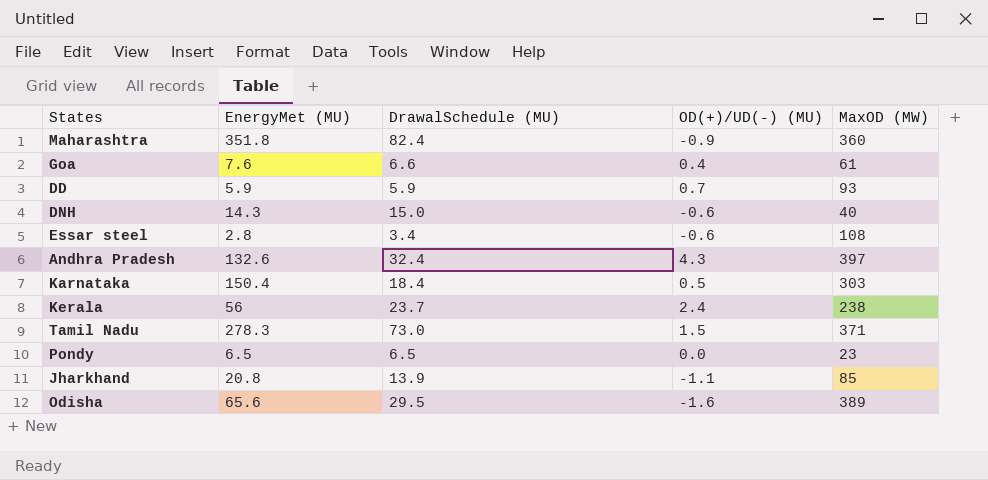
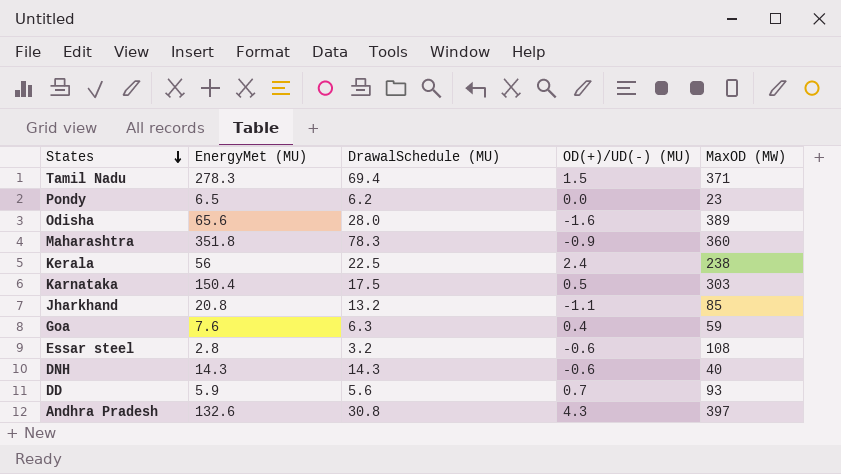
row order: none -> States descending
Tamil Nadu | DrawalSchedule (MU): 73.0 -> 69.4
Pondy | DrawalSchedule (MU): 6.5 -> 6.2
Odisha | DrawalSchedule (MU): 29.5 -> 28.0
Maharashtra | DrawalSchedule (MU): 82.4 -> 78.3
Kerala | DrawalSchedule (MU): 23.7 -> 22.5
Karnataka | DrawalSchedule (MU): 18.4 -> 17.5
Jharkhand | DrawalSchedule (MU): 13.9 -> 13.2
Goa | DrawalSchedule (MU): 6.6 -> 6.3
Goa | MaxOD (MW): 61 -> 59
Essar steel | DrawalSchedule (MU): 3.4 -> 3.2
DNH | DrawalSchedule (MU): 15.0 -> 14.3
DD | DrawalSchedule (MU): 5.9 -> 5.6
Andhra Pradesh | DrawalSchedule (MU): 32.4 -> 30.8

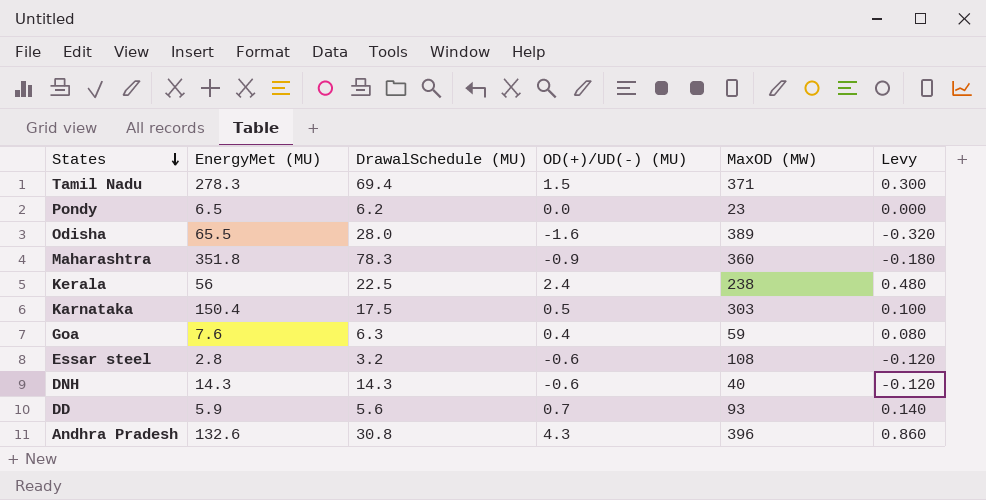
column Levy | formula: none -> [OD(+)/UD(-) (MU)] * 0.2
row Jharkhand: 20.8 | 13.2 | -1.1 | 85 -> none
Odisha | EnergyMet (MU): 65.6 -> 65.5
Andhra Pradesh | MaxOD (MW): 397 -> 396

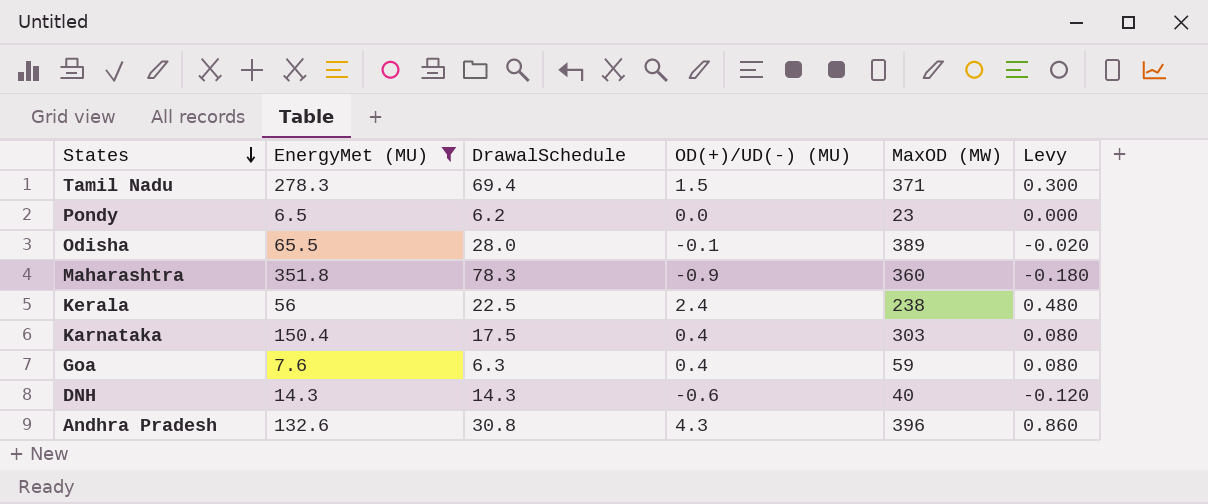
filter: none -> EnergyMet (MU) >= 6.5
column name: DrawalSchedule (MU) -> DrawalSchedule
Odisha | OD(+)/UD(-) (MU): -1.6 -> -0.1
Odisha | Levy: -0.320 -> -0.020
Karnataka | OD(+)/UD(-) (MU): 0.5 -> 0.4
Karnataka | Levy: 0.100 -> 0.080

